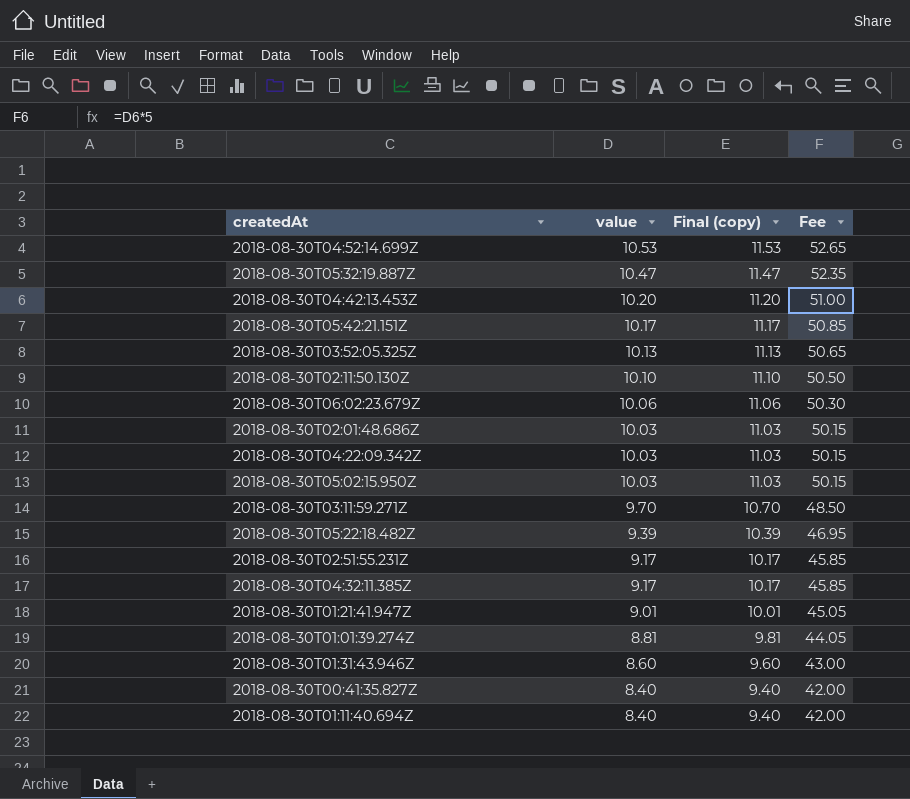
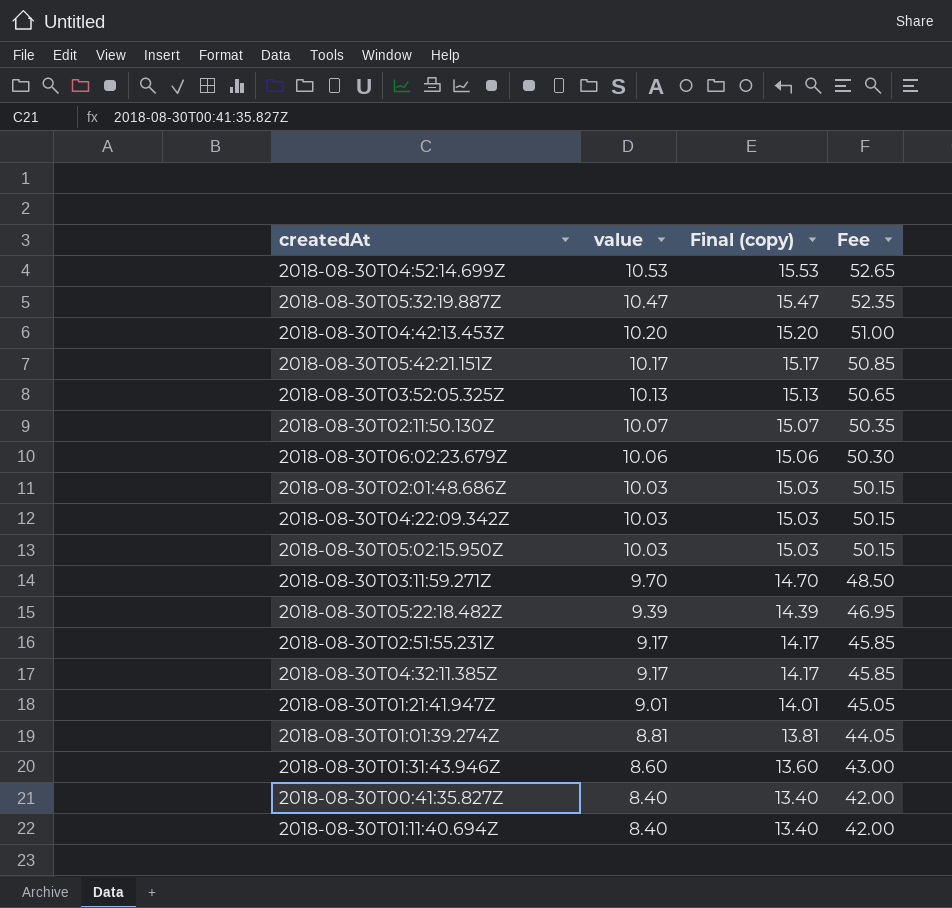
column Final (copy) | formula: [value] + 1 -> [value] + 5
2018-08-30T02:11:50.130Z | value: 10.10 -> 10.07
2018-08-30T02:11:50.130Z | Fee: 50.50 -> 50.35

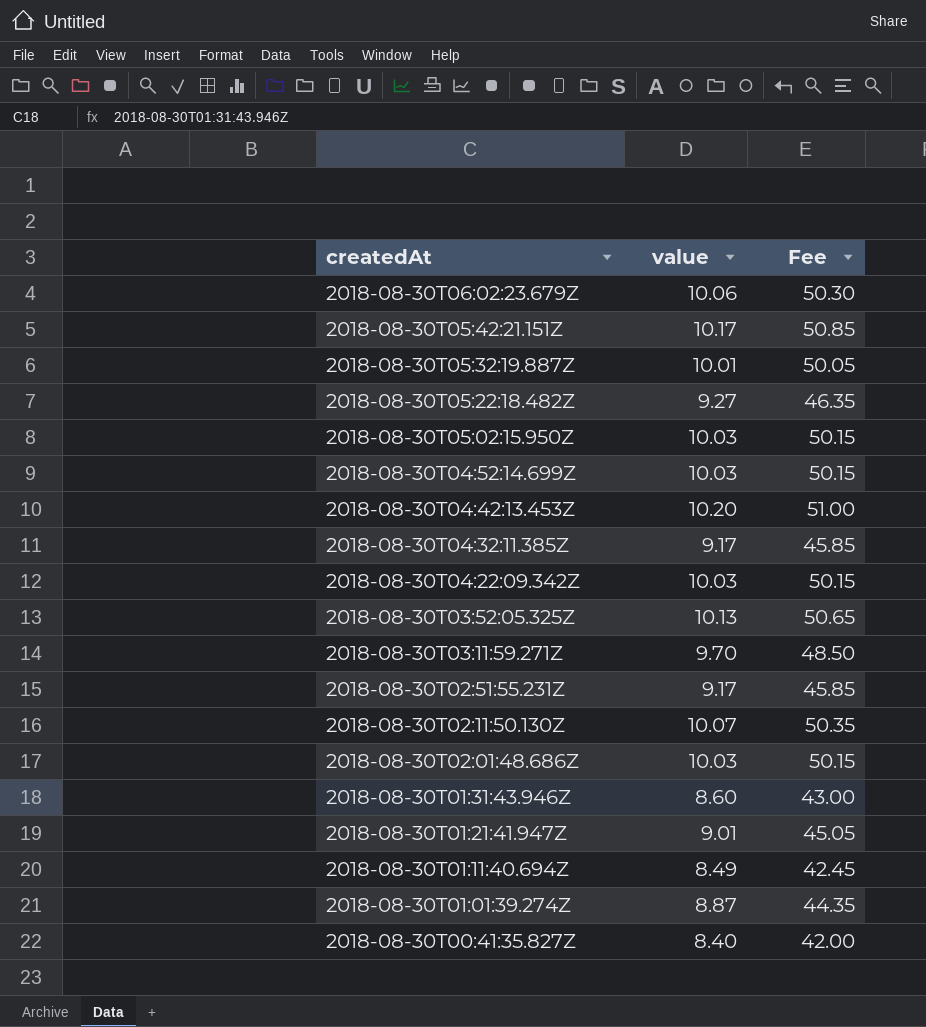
row order: value descending -> createdAt descending
column Final (copy) | formula: [value] + 5 -> none
2018-08-30T05:32:19.887Z | value: 10.47 -> 10.01
2018-08-30T05:32:19.887Z | Fee: 52.35 -> 50.05
2018-08-30T05:22:18.482Z | value: 9.39 -> 9.27
2018-08-30T05:22:18.482Z | Fee: 46.95 -> 46.35
2018-08-30T04:52:14.699Z | value: 10.53 -> 10.03
2018-08-30T04:52:14.699Z | Fee: 52.65 -> 50.15
2018-08-30T01:11:40.694Z | value: 8.40 -> 8.49
2018-08-30T01:11:40.694Z | Fee: 42.00 -> 42.45
2018-08-30T01:01:39.274Z | value: 8.81 -> 8.87
2018-08-30T01:01:39.274Z | Fee: 44.05 -> 44.35

